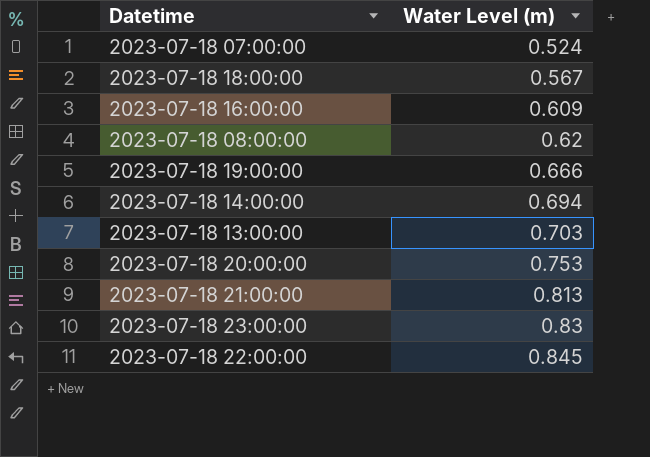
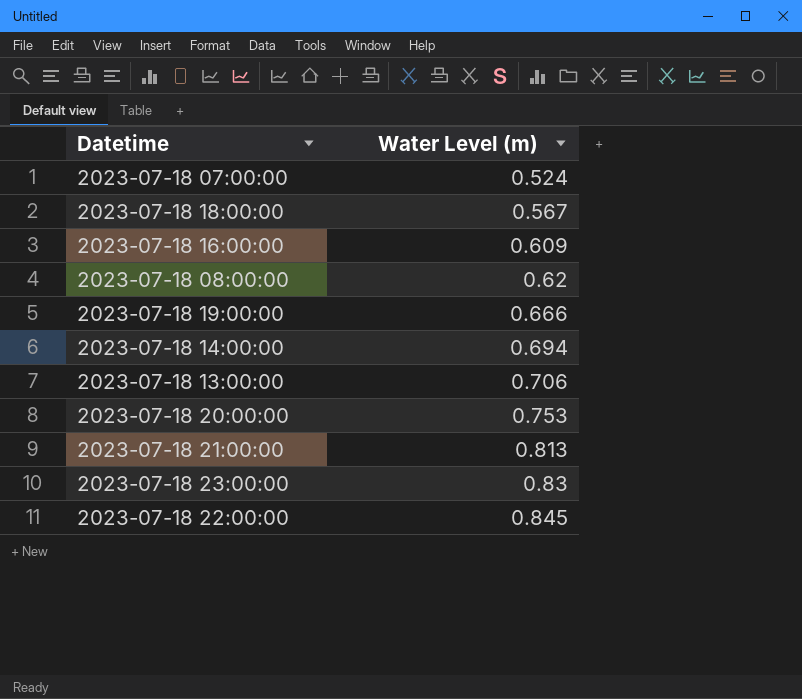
2023-07-18 13:00:00 | Water Level (m): 0.703 -> 0.706

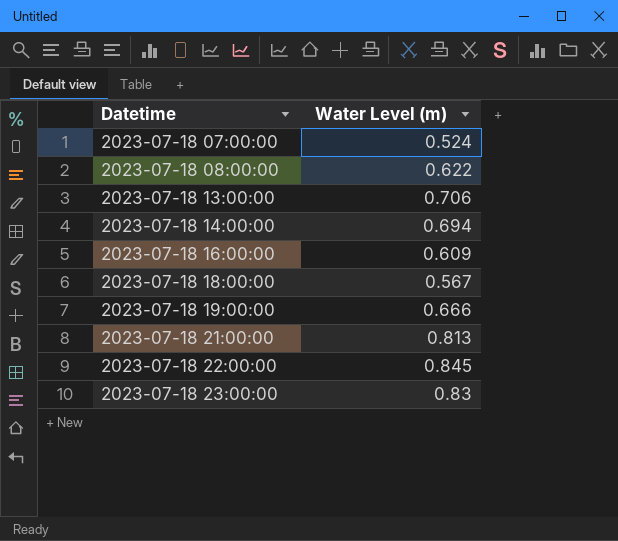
row order: Water Level (m) ascending -> Datetime ascending
row 2023-07-18 20:00:00: 0.753 -> none
2023-07-18 08:00:00 | Water Level (m): 0.62 -> 0.622

